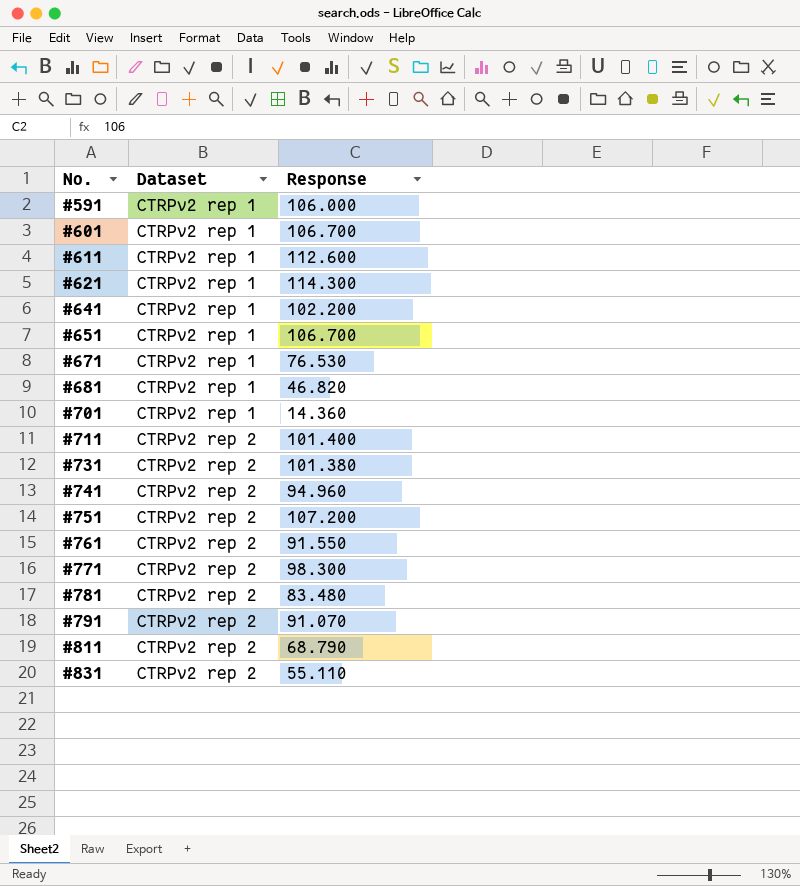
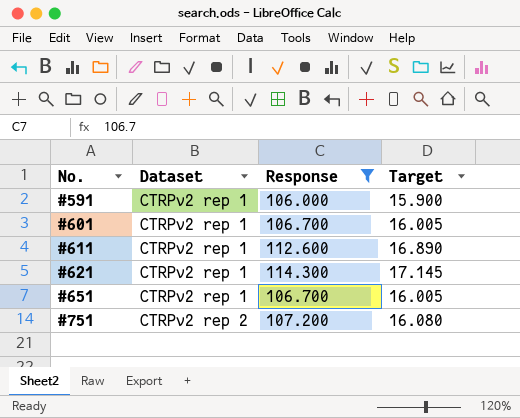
filter: none -> Response >= 106.000
column Target | formula: none -> [Response] * 0.15

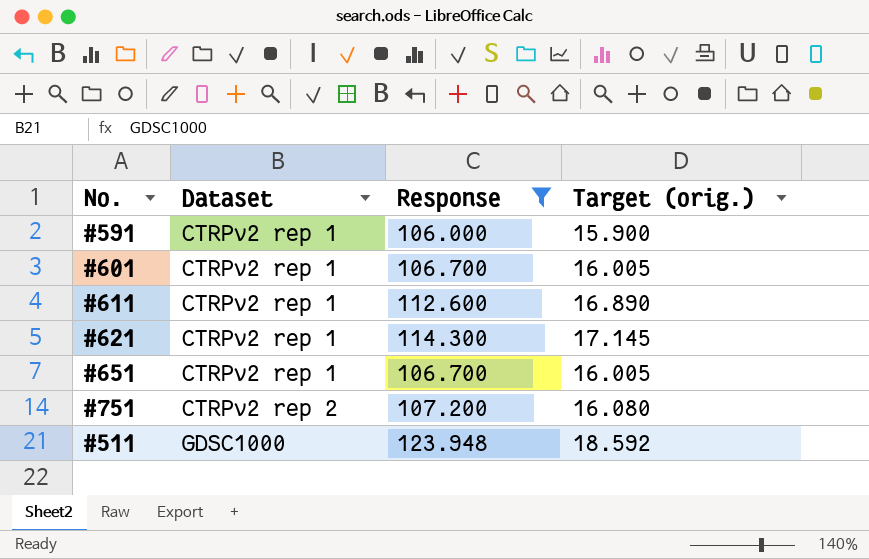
column name: Target -> Target (orig.)
row #511: none -> GDSC1000 | 123.948 | 18.592

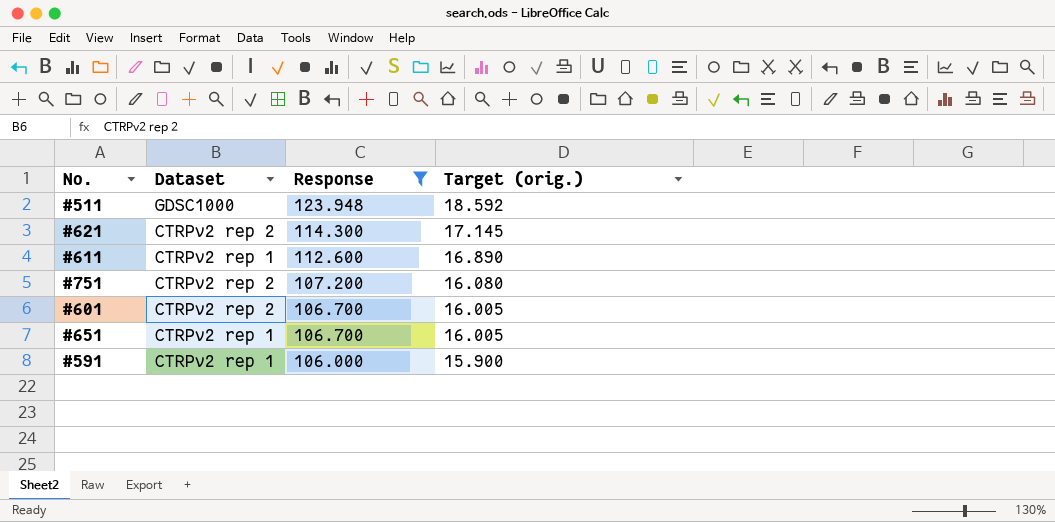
row order: Dataset ascending -> Response descending
#621 | Dataset: CTRPv2 rep 1 -> CTRPv2 rep 2
#601 | Dataset: CTRPv2 rep 1 -> CTRPv2 rep 2

